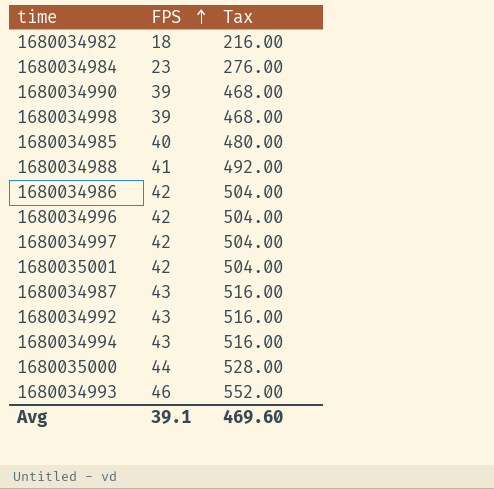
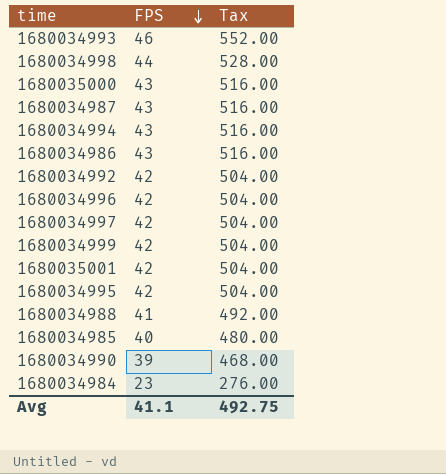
row order: FPS ascending -> FPS descending
row 1680034982: 18 | 216.00 -> none
1680034998 | FPS: 39 -> 44
1680034998 | Tax: 468.00 -> 528.00
1680035000 | FPS: 44 -> 43
1680035000 | Tax: 528.00 -> 516.00
1680034986 | FPS: 42 -> 43
1680034986 | Tax: 504.00 -> 516.00
1680034992 | FPS: 43 -> 42
1680034992 | Tax: 516.00 -> 504.00
row 1680034999: none -> 42 | 504.00
row 1680034995: none -> 42 | 504.00
Avg | FPS: 39.1 -> 41.1
Avg | Tax: 469.60 -> 492.75

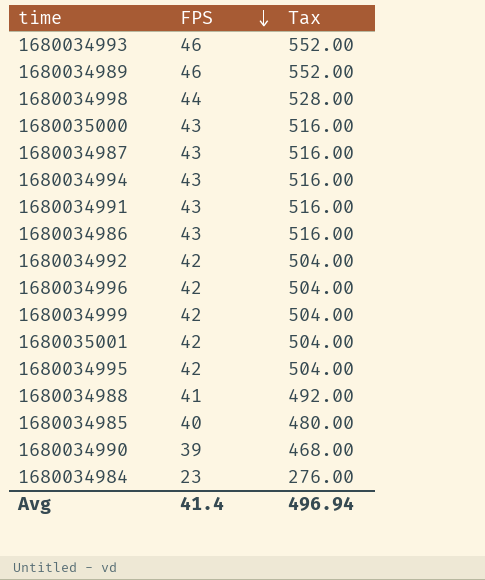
row 1680034997: 42 | 504.00 -> none
row 1680034989: none -> 46 | 552.00
row 1680034991: none -> 43 | 516.00
Avg | FPS: 41.1 -> 41.4
Avg | Tax: 492.75 -> 496.94

